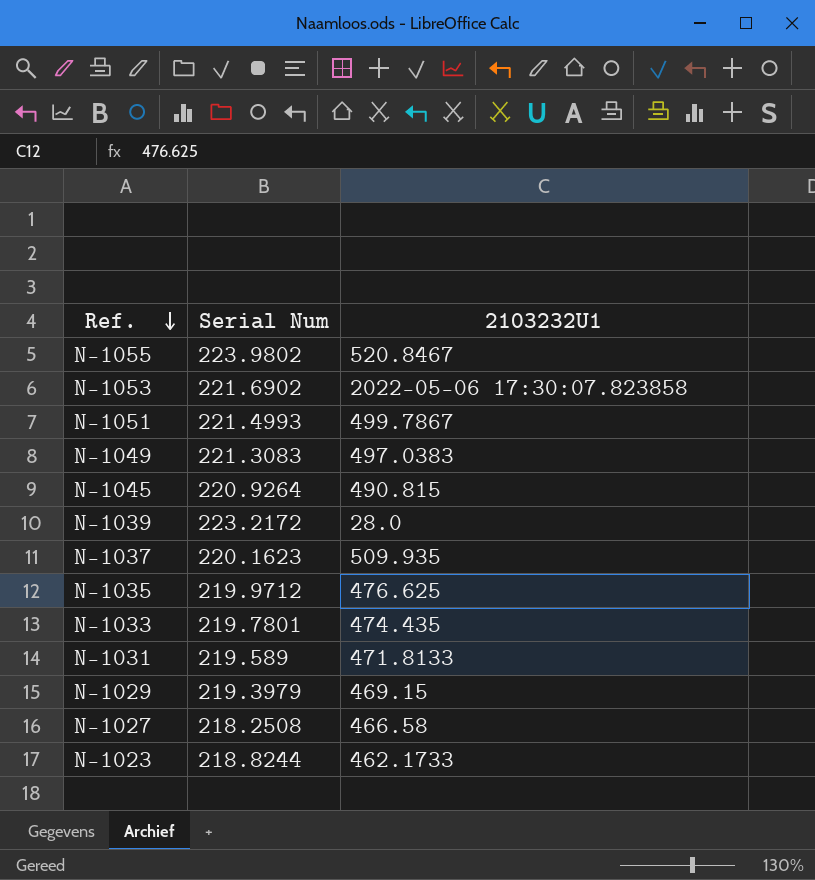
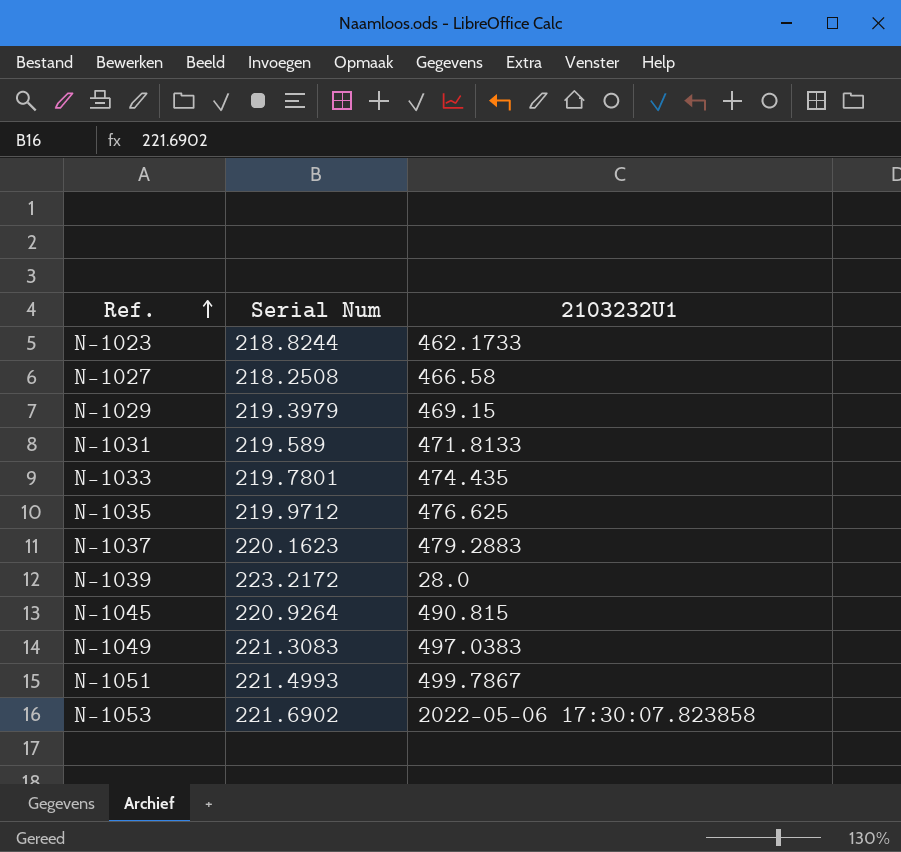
row order: Ref. descending -> Ref. ascending
row N-1055: 223.9802 | 520.8467 -> none
N-1037 | 2103232U1: 509.935 -> 479.2883

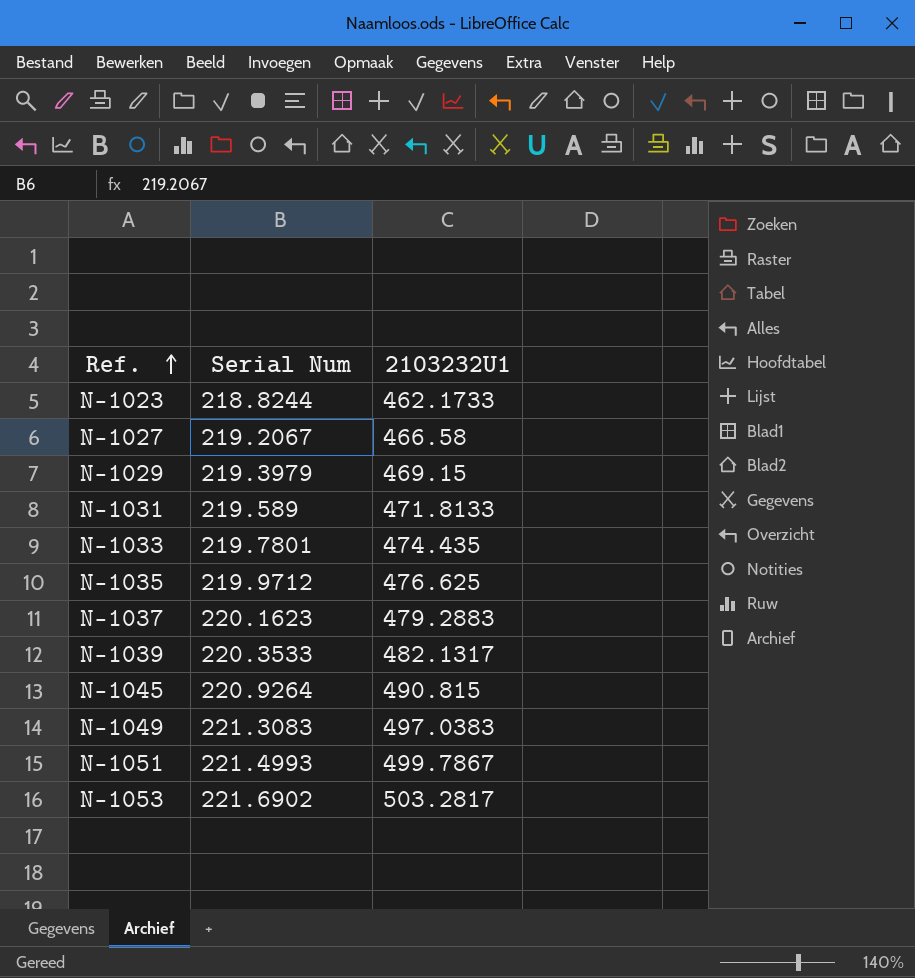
N-1027 | Serial Num: 218.2508 -> 219.2067
N-1039 | Serial Num: 223.2172 -> 220.3533
N-1039 | 2103232U1: 28.0 -> 482.1317
N-1053 | 2103232U1: 2022-05-06 17:30:07.823858 -> 503.2817

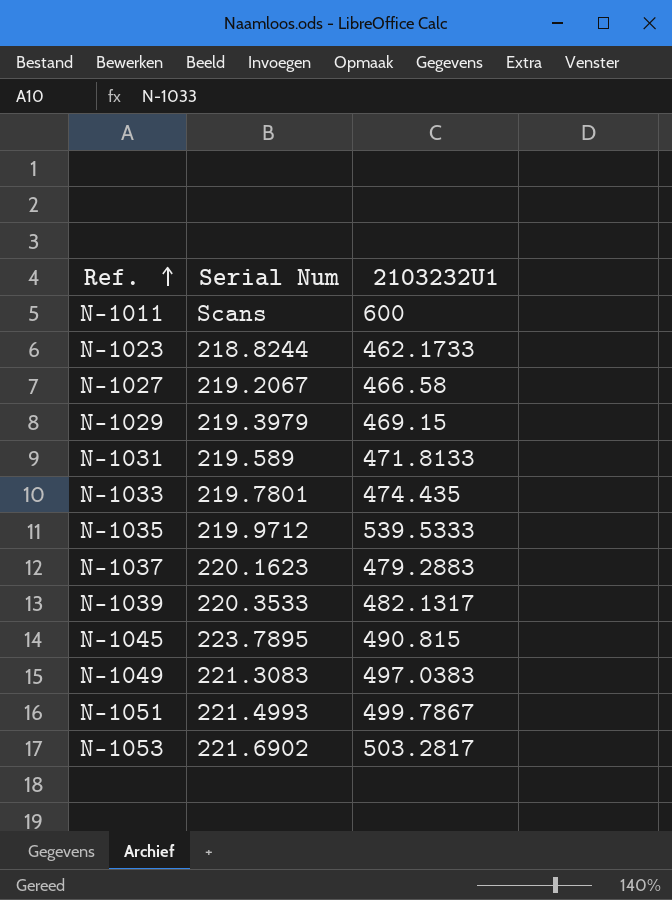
row N-1011: none -> Scans | 600
N-1035 | 2103232U1: 476.625 -> 539.5333
N-1045 | Serial Num: 220.9264 -> 223.7895

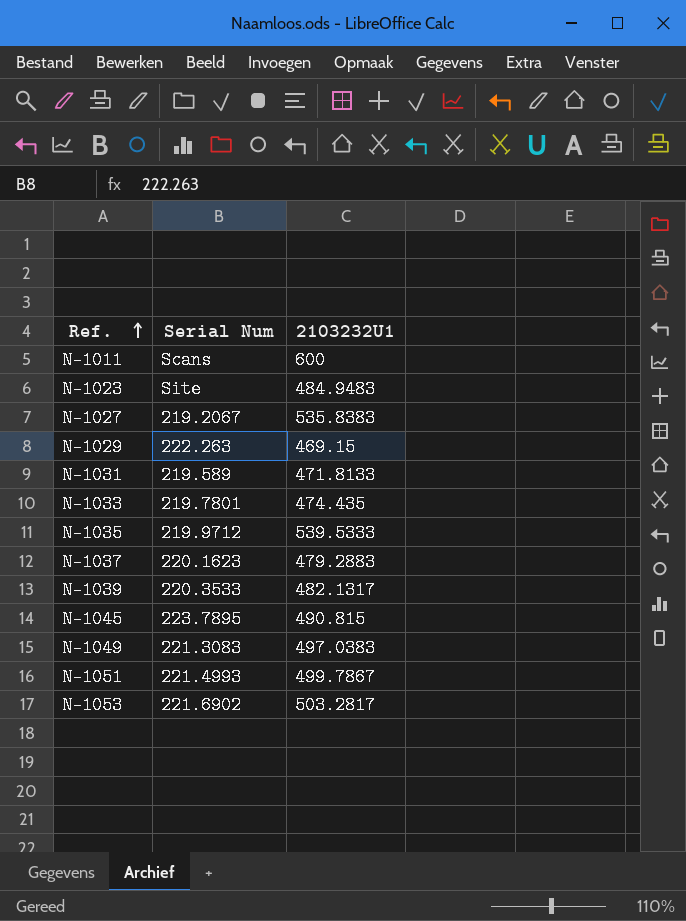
N-1023 | Serial Num: 218.8244 -> Site
N-1023 | 2103232U1: 462.1733 -> 484.9483
N-1027 | 2103232U1: 466.58 -> 535.8383
N-1029 | Serial Num: 219.3979 -> 222.263

